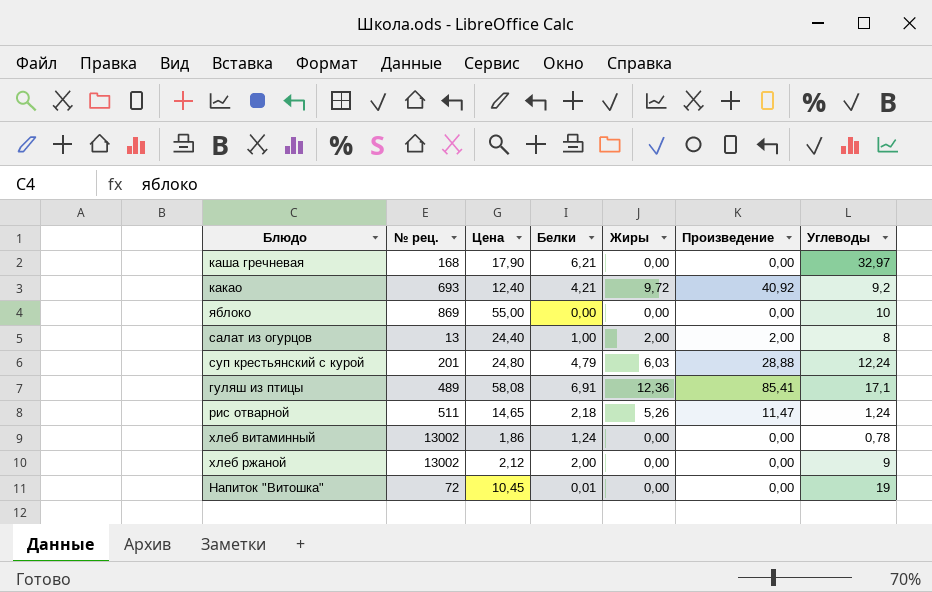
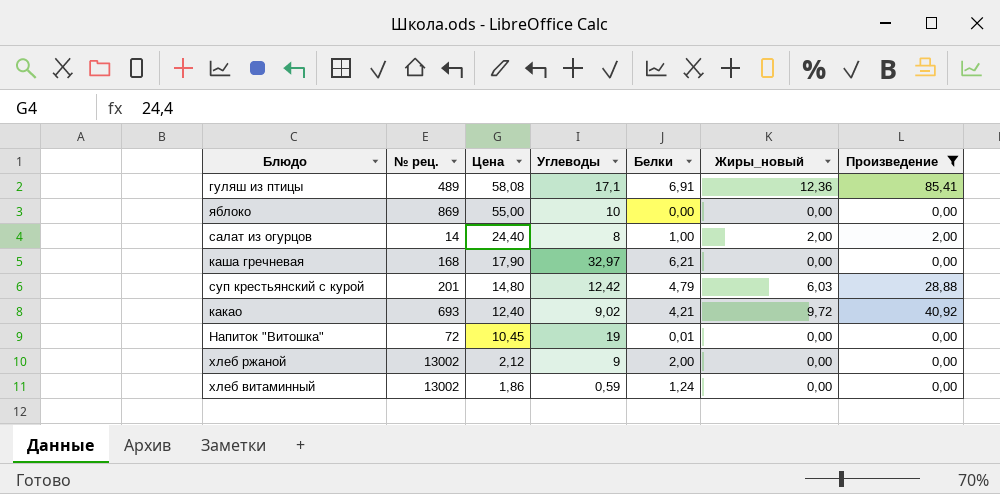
filter: none -> Произведение != 11,47
row order: none -> Цена descending
column Углеводы | position: 7 -> 4
column name: Жиры -> Жиры_новый
салат из огурцов | № рец.: 13 -> 14
суп крестьянский с курой | Цена: 24,80 -> 14,80
суп крестьянский с курой | Углеводы: 12,24 -> 12,42
какао | Углеводы: 9,2 -> 9,02
хлеб витаминный | Углеводы: 0,78 -> 0,59

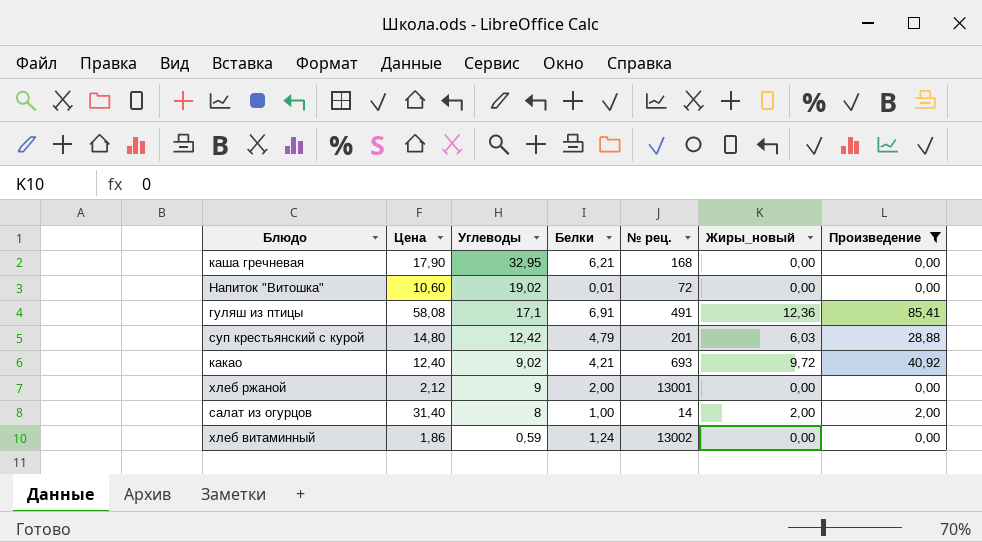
row order: Цена descending -> Углеводы descending
column № рец. | position: 2 -> 5
row яблоко: 869 | 55,00 | 10 | 0,00 | 0,00 | 0,00 -> none
каша гречневая | Углеводы: 32,97 -> 32,95
Напиток "Витошка" | Цена: 10,45 -> 10,60
Напиток "Витошка" | Углеводы: 19 -> 19,02
гуляш из птицы | № рец.: 489 -> 491
хлеб ржаной | № рец.: 13002 -> 13001
салат из огурцов | Цена: 24,40 -> 31,40

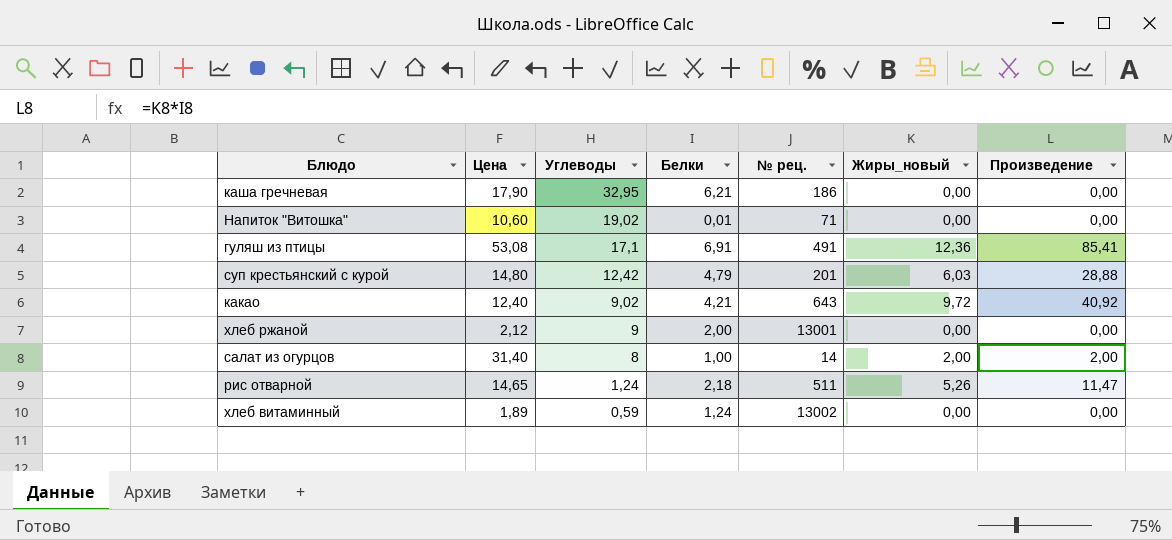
filter: Произведение != 11,47 -> none
каша гречневая | № рец.: 168 -> 186
Напиток "Витошка" | № рец.: 72 -> 71
гуляш из птицы | Цена: 58,08 -> 53,08
какао | № рец.: 693 -> 643
хлеб витаминный | Цена: 1,86 -> 1,89

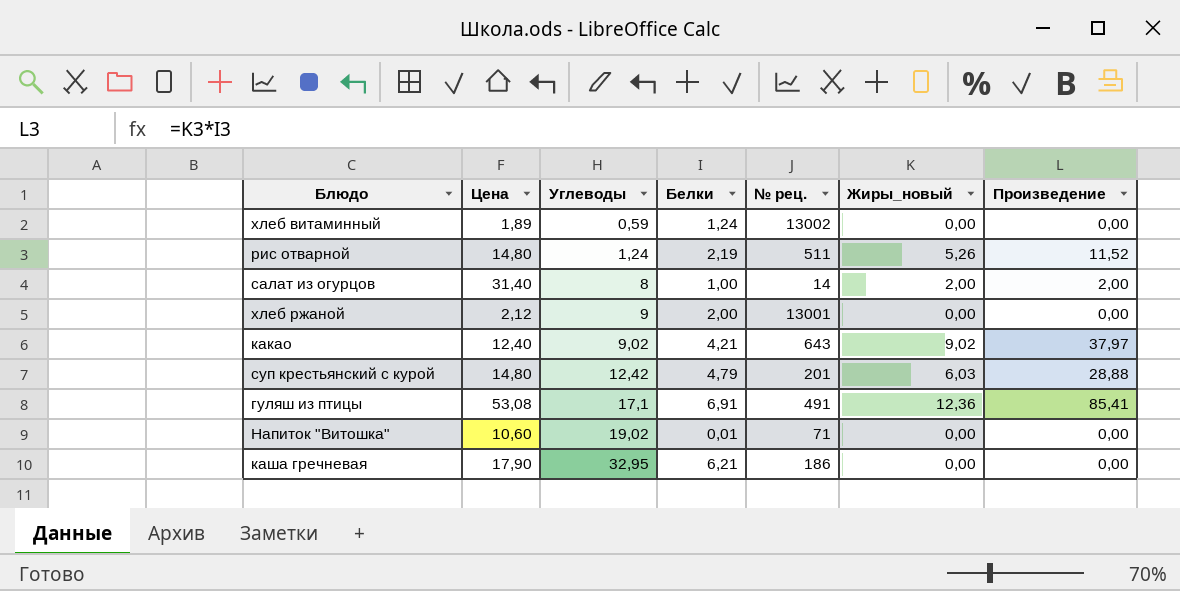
row order: Углеводы descending -> Углеводы ascending
рис отварной | Цена: 14,65 -> 14,80
рис отварной | Белки: 2,18 -> 2,19
рис отварной | Произведение: 11,47 -> 11,52
какао | Жиры_новый: 9,72 -> 9,02
какао | Произведение: 40,92 -> 37,97

